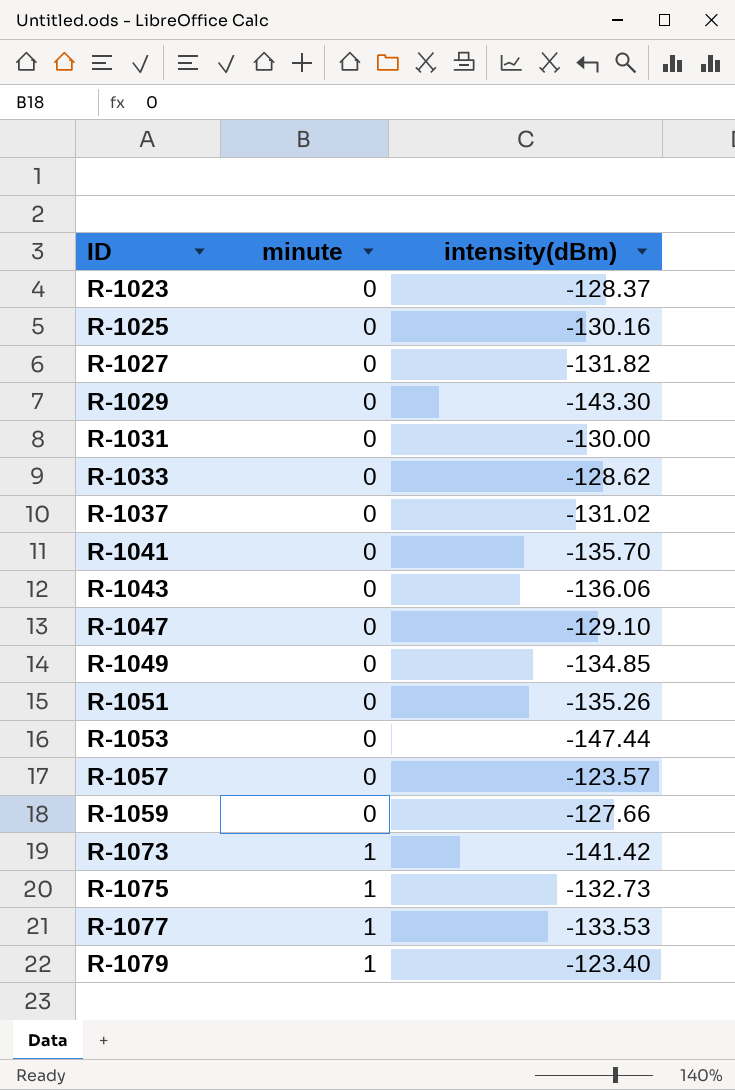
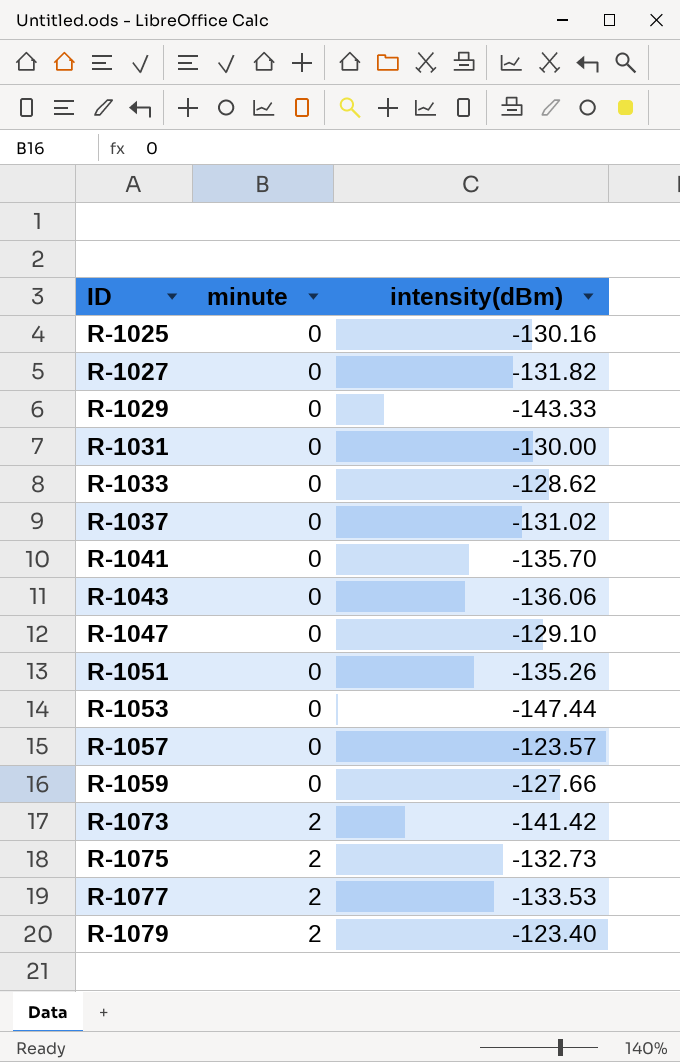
row R-1023: 0 | -128.37 -> none
row R-1049: 0 | -134.85 -> none
R-1029 | intensity(dBm): -143.30 -> -143.33
R-1073 | minute: 1 -> 2
R-1075 | minute: 1 -> 2
R-1077 | minute: 1 -> 2
R-1079 | minute: 1 -> 2

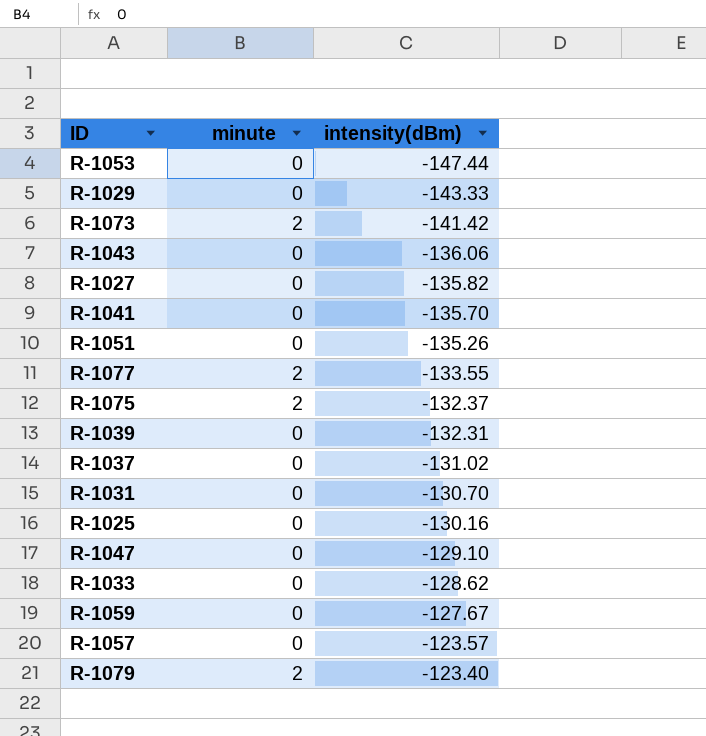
row order: ID ascending -> intensity(dBm) ascending
R-1027 | intensity(dBm): -131.82 -> -135.82
R-1077 | intensity(dBm): -133.53 -> -133.55
R-1075 | intensity(dBm): -132.73 -> -132.37
row R-1039: none -> 0 | -132.31
R-1031 | intensity(dBm): -130.00 -> -130.70
R-1059 | intensity(dBm): -127.66 -> -127.67

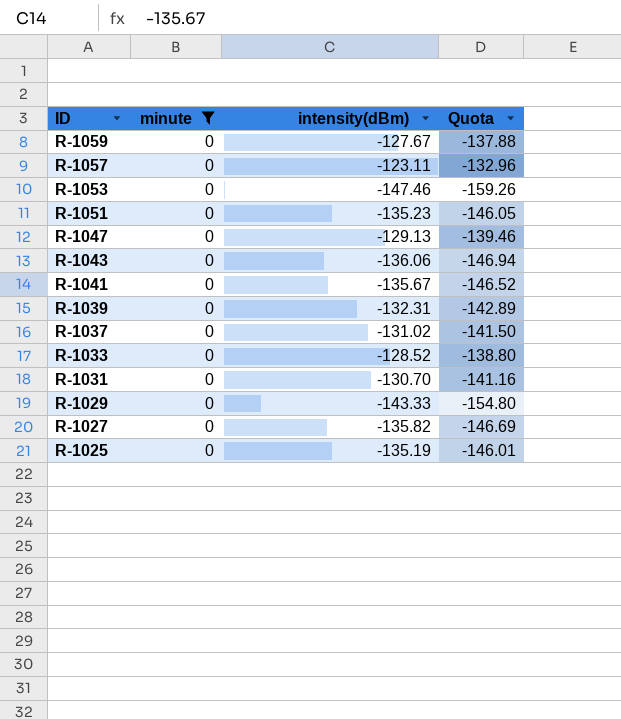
filter: none -> minute = 0
row order: intensity(dBm) ascending -> ID descending
column Quota | formula: none -> [intensity(dBm)] * 1.08
R-1057 | intensity(dBm): -123.57 -> -123.11
R-1053 | intensity(dBm): -147.44 -> -147.46
R-1051 | intensity(dBm): -135.26 -> -135.23
R-1047 | intensity(dBm): -129.10 -> -129.13
R-1041 | intensity(dBm): -135.70 -> -135.67
R-1033 | intensity(dBm): -128.62 -> -128.52
R-1025 | intensity(dBm): -130.16 -> -135.19

